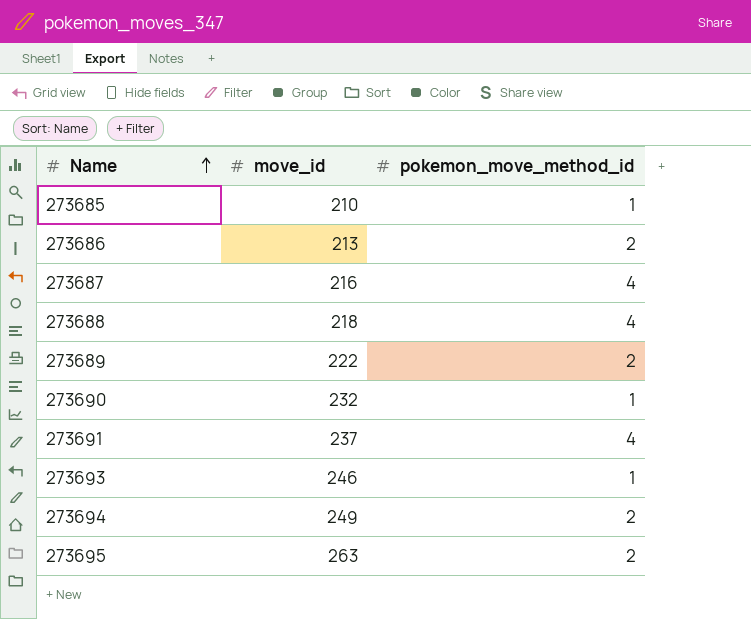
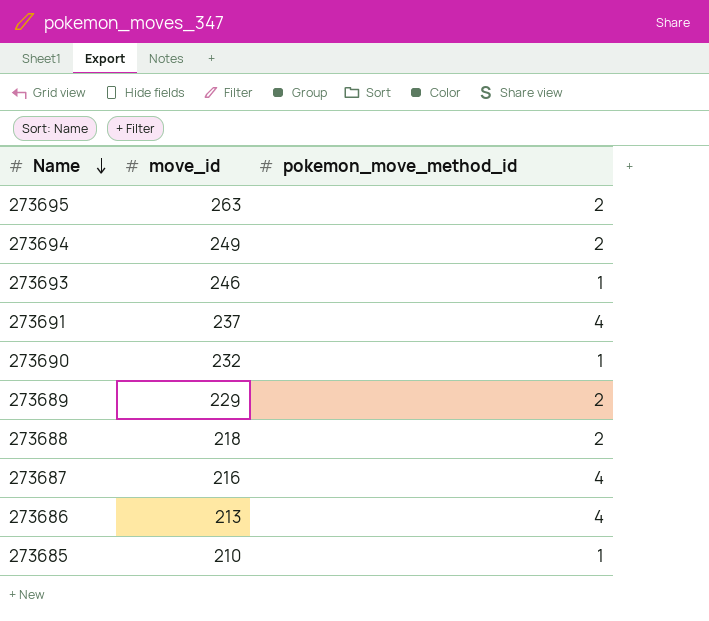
row order: Name ascending -> Name descending
273689 | move_id: 222 -> 229
273688 | pokemon_move_method_id: 4 -> 2
273686 | pokemon_move_method_id: 2 -> 4

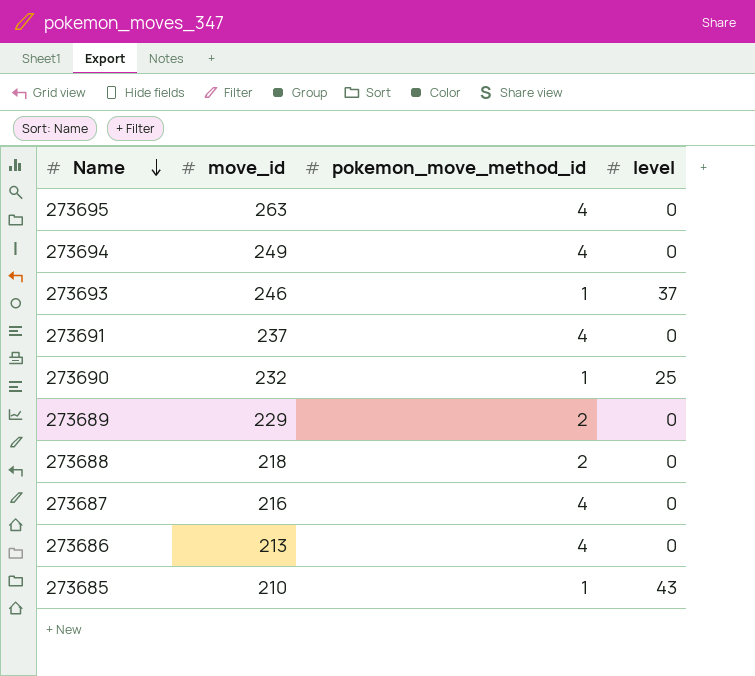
column level | position: none -> 4
273695 | pokemon_move_method_id: 2 -> 4
273694 | pokemon_move_method_id: 2 -> 4

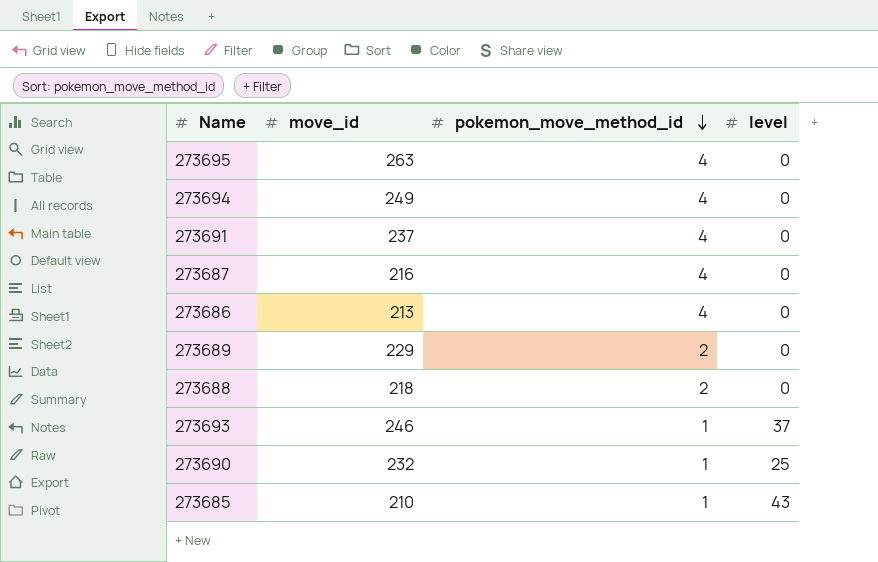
row order: Name descending -> pokemon_move_method_id descending

